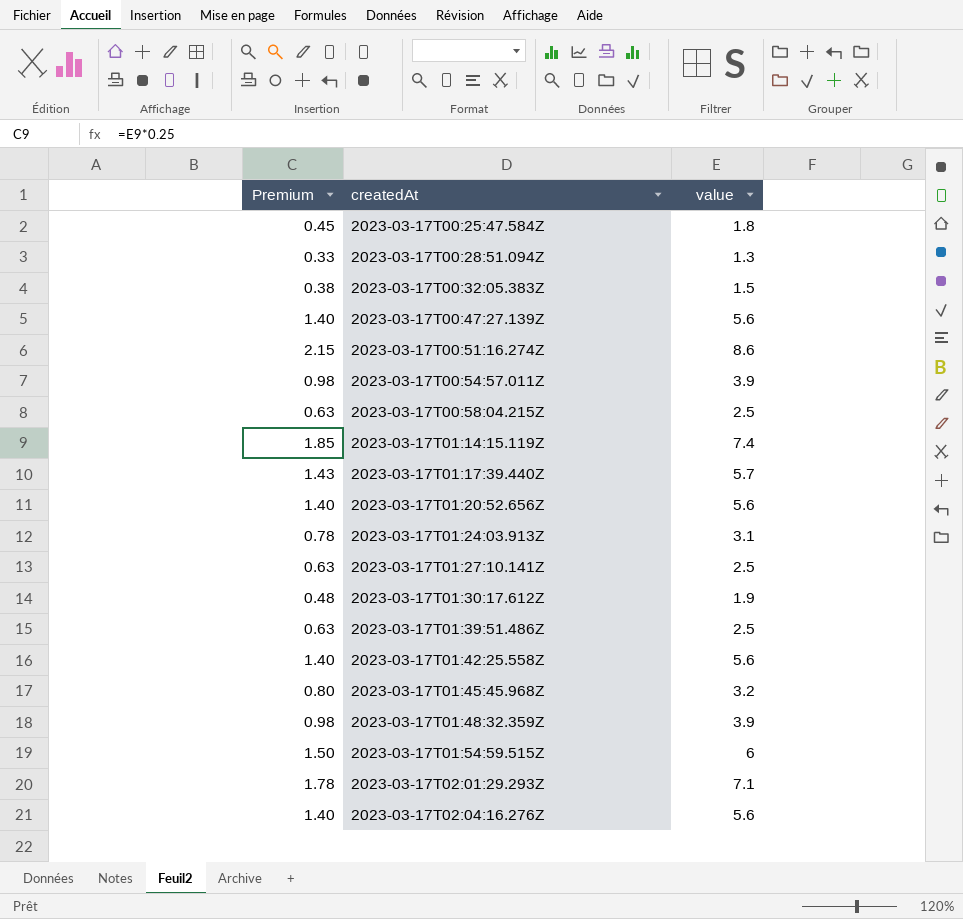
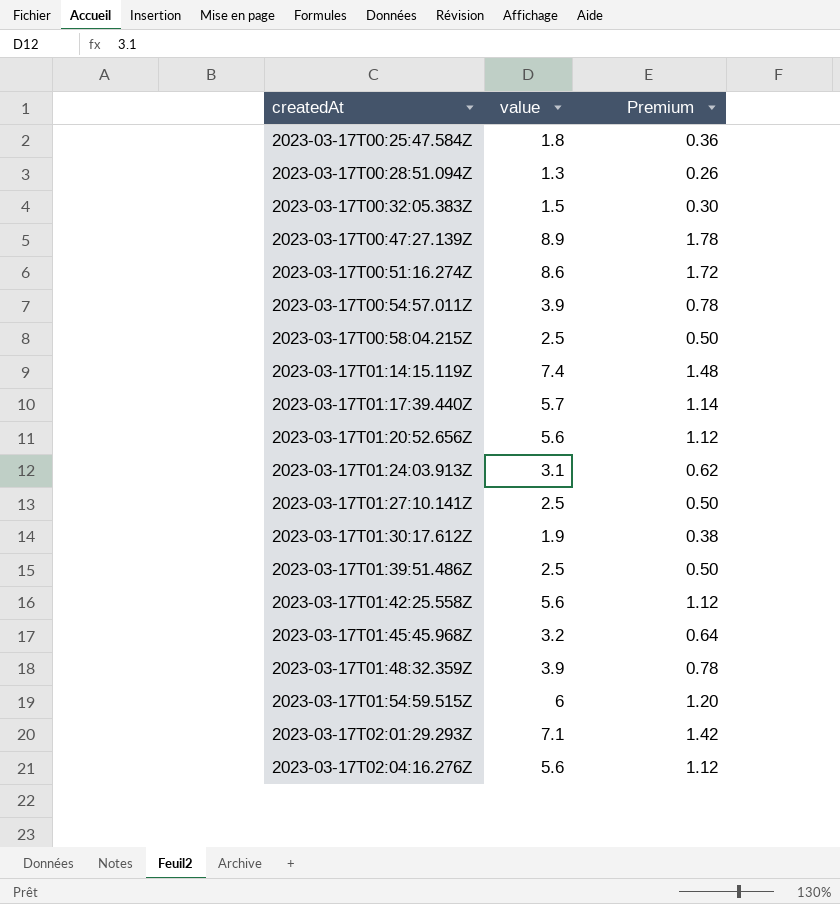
column Premium | formula: [value] * 0.25 -> [value] * 0.2
column Premium | position: 1 -> 3
2023-03-17T00:47:27.139Z | value: 5.6 -> 8.9

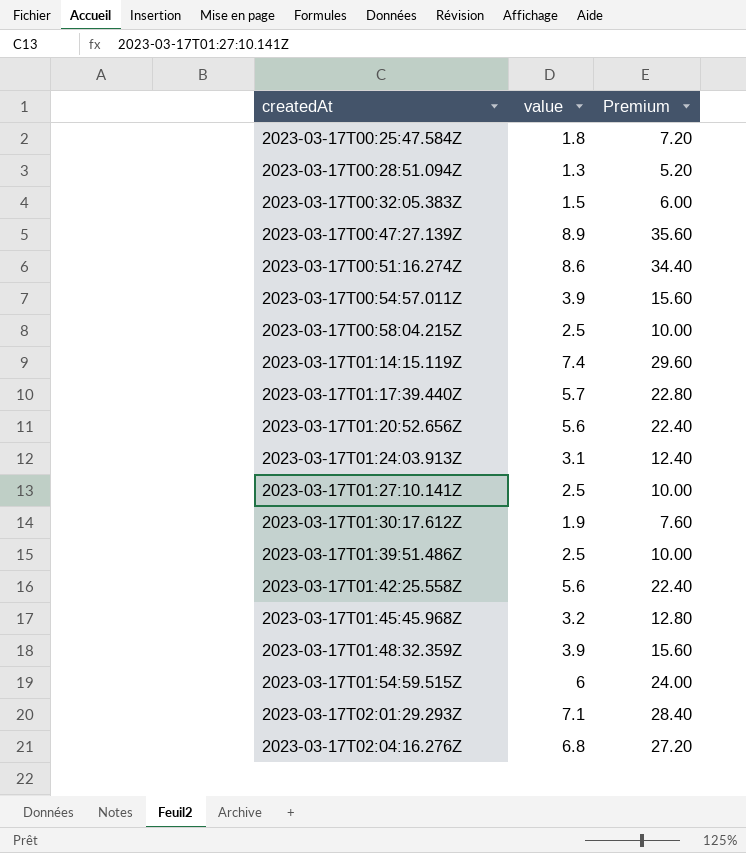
column Premium | formula: [value] * 0.2 -> [value] * 4
2023-03-17T02:04:16.276Z | value: 5.6 -> 6.8

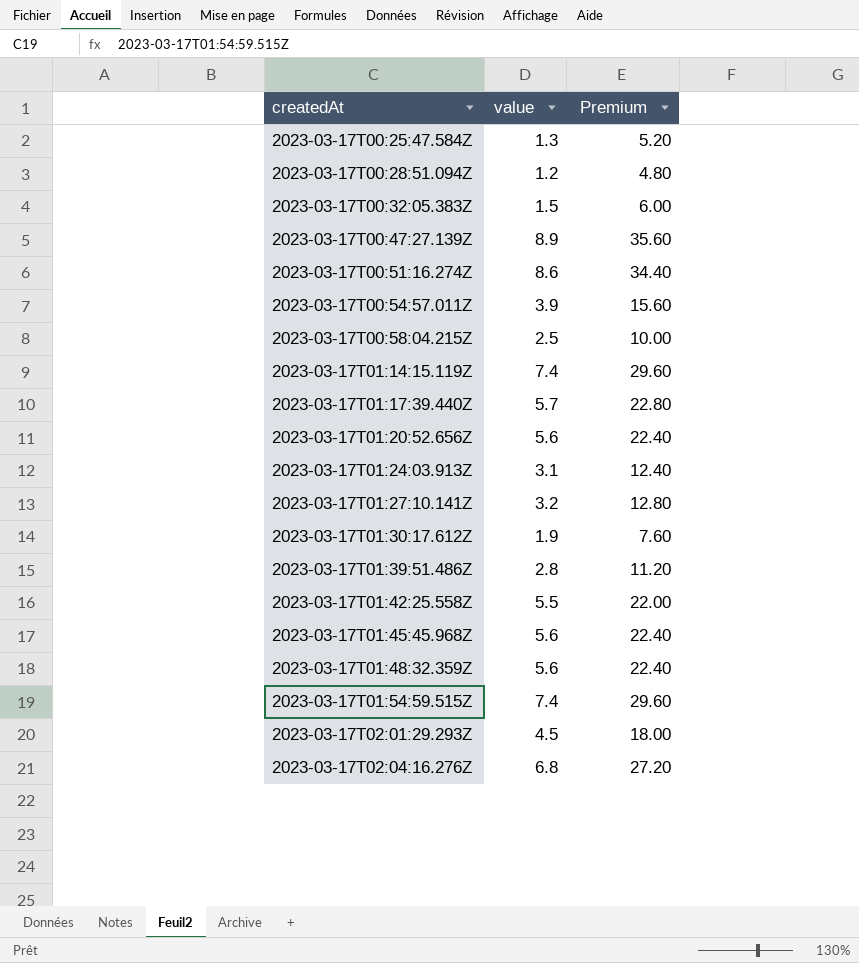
2023-03-17T00:25:47.584Z | value: 1.8 -> 1.3
2023-03-17T00:25:47.584Z | Premium: 7.20 -> 5.20
2023-03-17T00:28:51.094Z | value: 1.3 -> 1.2
2023-03-17T00:28:51.094Z | Premium: 5.20 -> 4.80
2023-03-17T01:27:10.141Z | value: 2.5 -> 3.2
2023-03-17T01:27:10.141Z | Premium: 10.00 -> 12.80
2023-03-17T01:39:51.486Z | value: 2.5 -> 2.8
2023-03-17T01:39:51.486Z | Premium: 10.00 -> 11.20
2023-03-17T01:42:25.558Z | value: 5.6 -> 5.5
2023-03-17T01:42:25.558Z | Premium: 22.40 -> 22.00
2023-03-17T01:45:45.968Z | value: 3.2 -> 5.6
2023-03-17T01:45:45.968Z | Premium: 12.80 -> 22.40
2023-03-17T01:48:32.359Z | value: 3.9 -> 5.6
2023-03-17T01:48:32.359Z | Premium: 15.60 -> 22.40
2023-03-17T01:54:59.515Z | value: 6 -> 7.4
2023-03-17T01:54:59.515Z | Premium: 24.00 -> 29.60
2023-03-17T02:01:29.293Z | value: 7.1 -> 4.5
2023-03-17T02:01:29.293Z | Premium: 28.40 -> 18.00

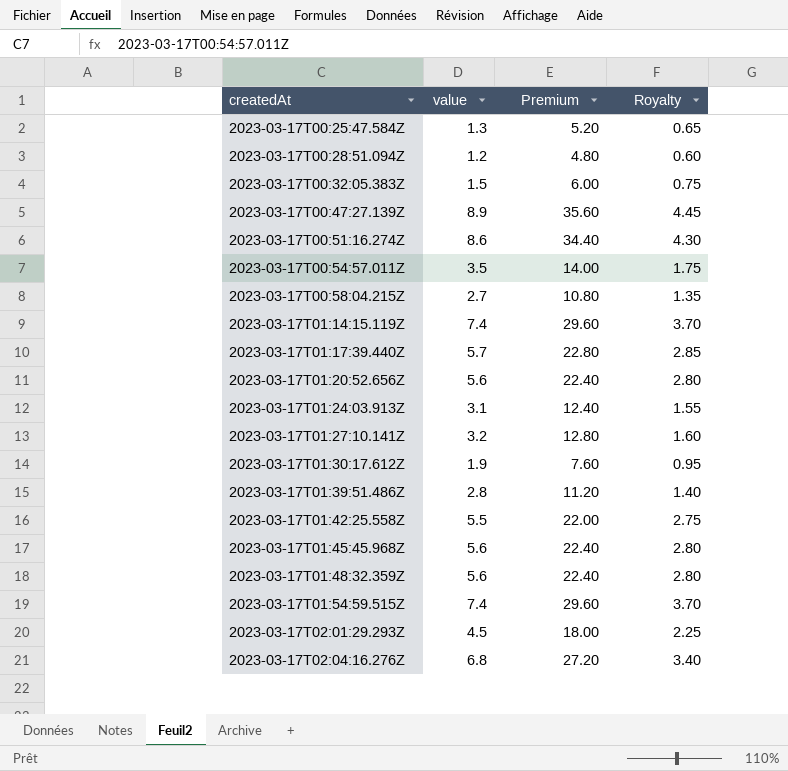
column Royalty | formula: none -> [value] * 0.5
2023-03-17T00:54:57.011Z | value: 3.9 -> 3.5
2023-03-17T00:54:57.011Z | Premium: 15.60 -> 14.00
2023-03-17T00:58:04.215Z | value: 2.5 -> 2.7
2023-03-17T00:58:04.215Z | Premium: 10.00 -> 10.80

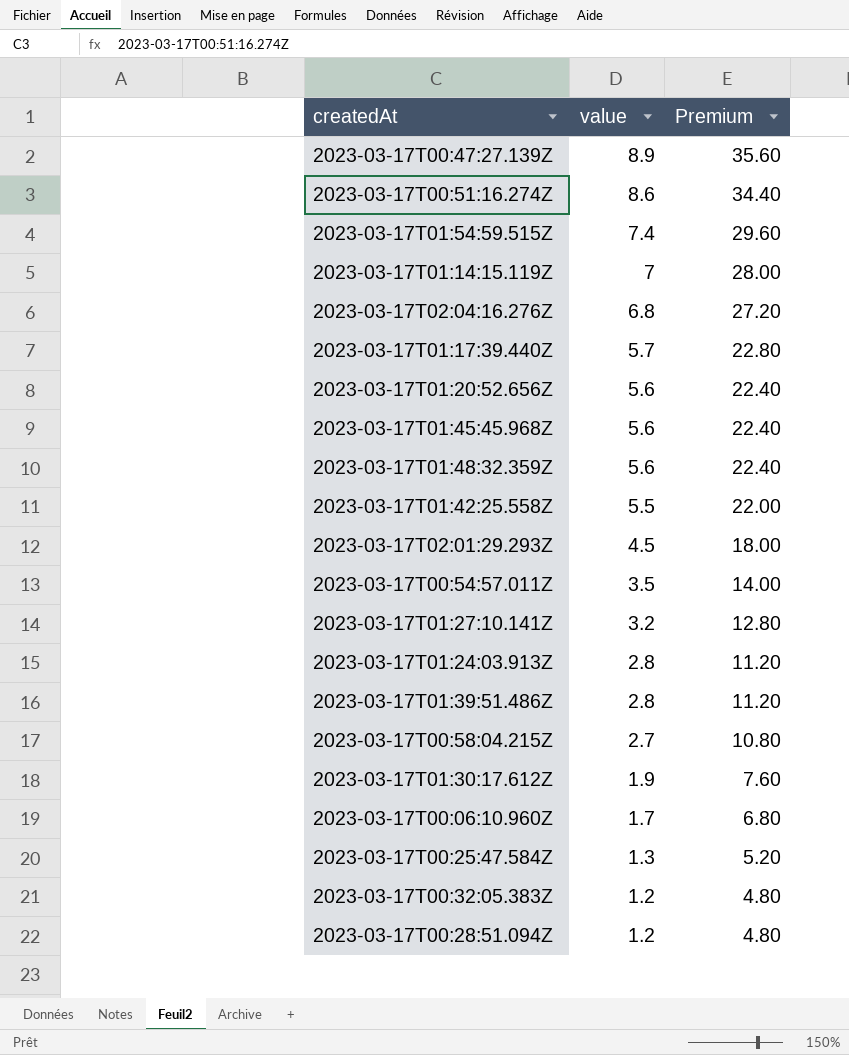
row order: createdAt ascending -> value descending
column Royalty | formula: [value] * 0.5 -> none
2023-03-17T01:14:15.119Z | value: 7.4 -> 7
2023-03-17T01:14:15.119Z | Premium: 29.60 -> 28.00
2023-03-17T01:24:03.913Z | value: 3.1 -> 2.8
2023-03-17T01:24:03.913Z | Premium: 12.40 -> 11.20
row 2023-03-17T00:06:10.960Z: none -> 1.7 | 6.80
2023-03-17T00:32:05.383Z | value: 1.5 -> 1.2
2023-03-17T00:32:05.383Z | Premium: 6.00 -> 4.80

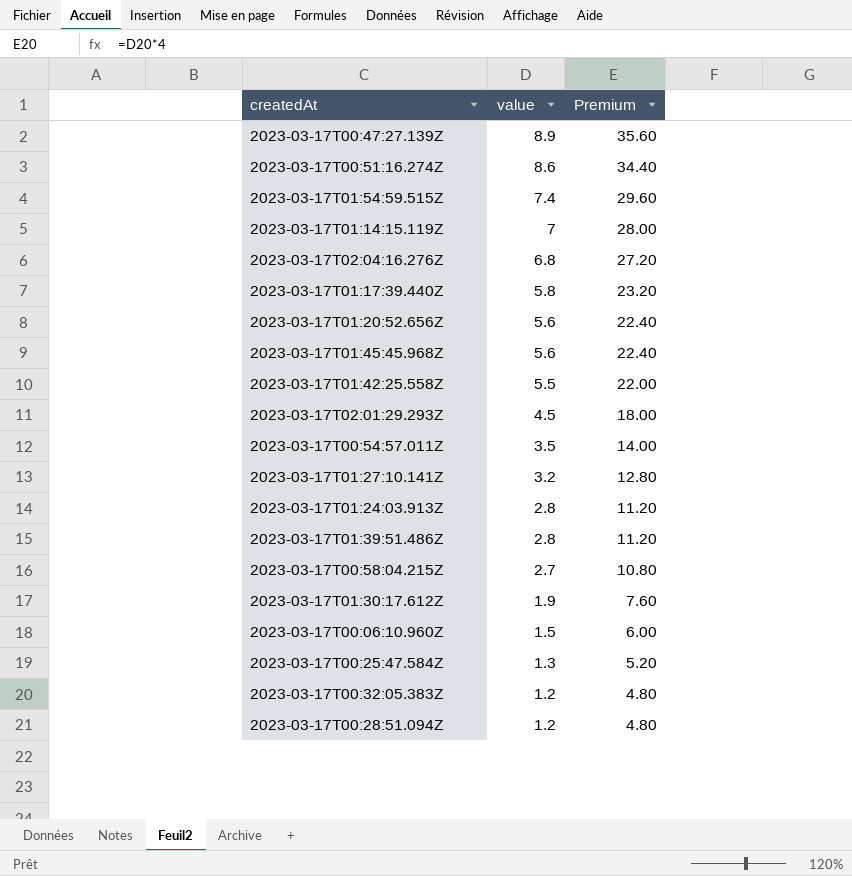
row 2023-03-17T01:48:32.359Z: 5.6 | 22.40 -> none
2023-03-17T01:17:39.440Z | value: 5.7 -> 5.8
2023-03-17T01:17:39.440Z | Premium: 22.80 -> 23.20
2023-03-17T00:06:10.960Z | value: 1.7 -> 1.5
2023-03-17T00:06:10.960Z | Premium: 6.80 -> 6.00

